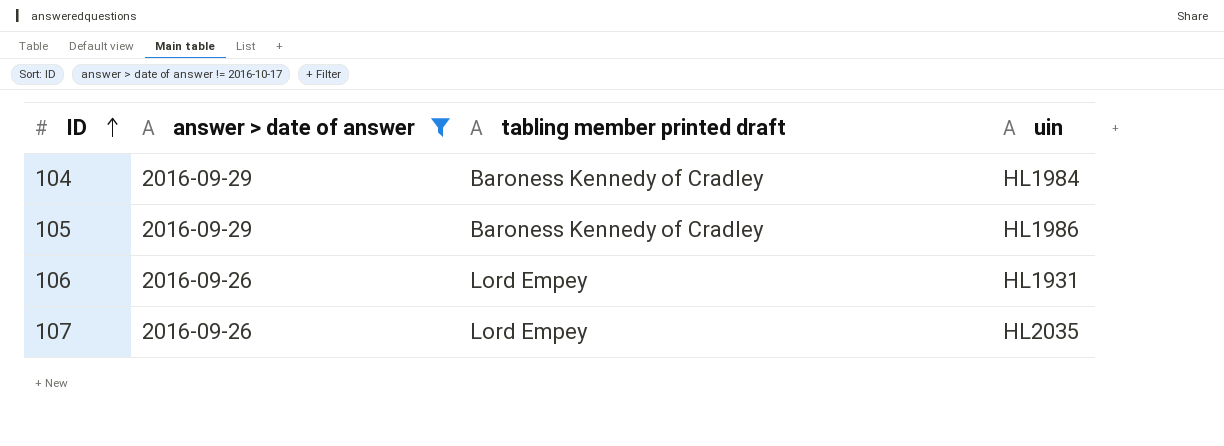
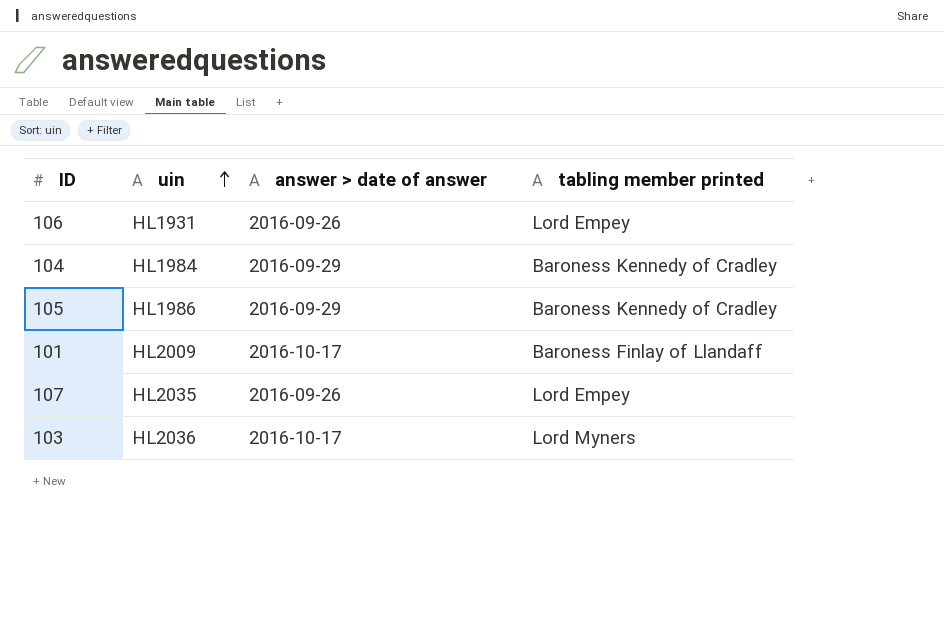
filter: answer > date of answer != 2016-10-17 -> none
row order: ID ascending -> uin ascending
column uin | position: 4 -> 2
column name: tabling member printed draft -> tabling member printed

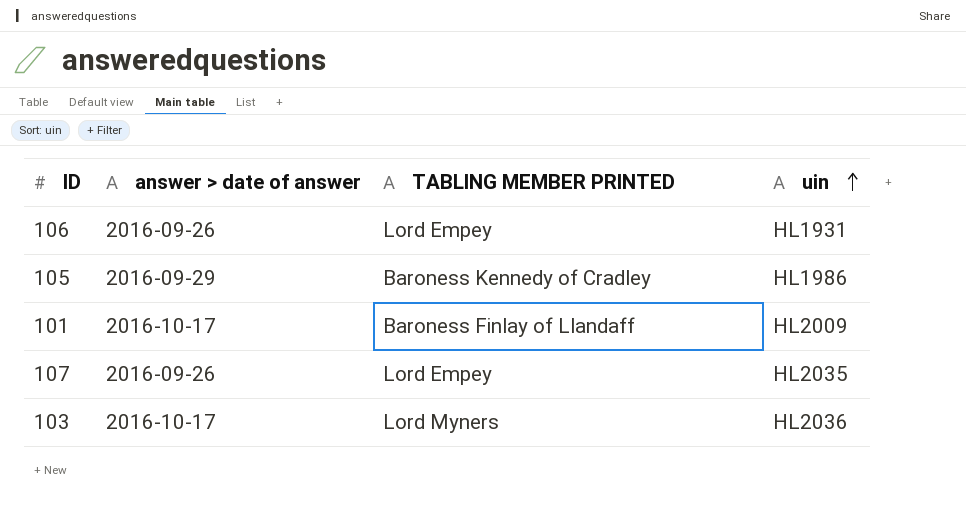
column name: tabling member printed -> TABLING MEMBER PRINTED
column uin | position: 2 -> 4
row 104: HL1984 | 2016-09-29 | Baroness Kennedy of Cradley -> none

